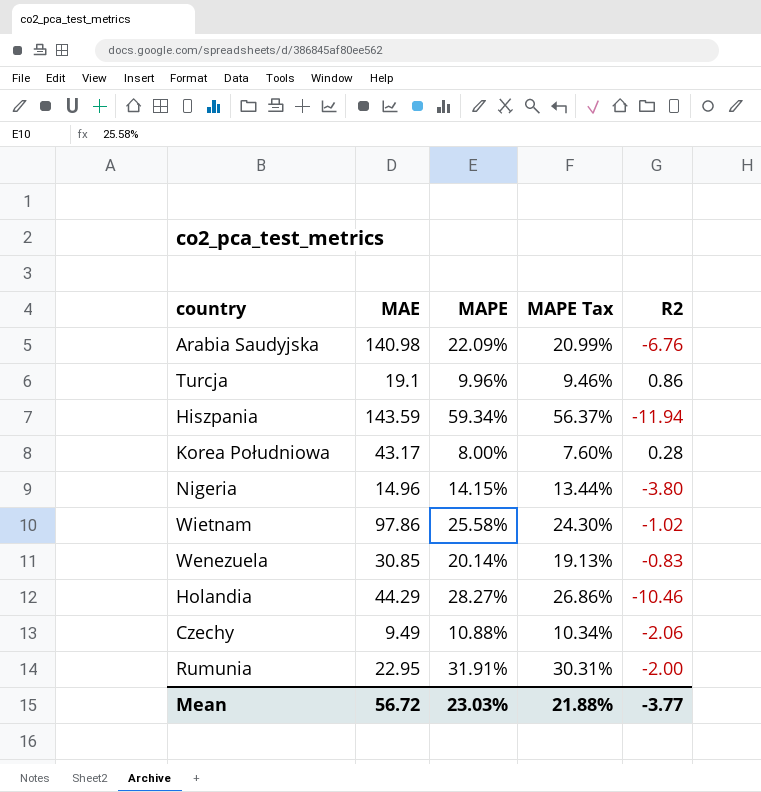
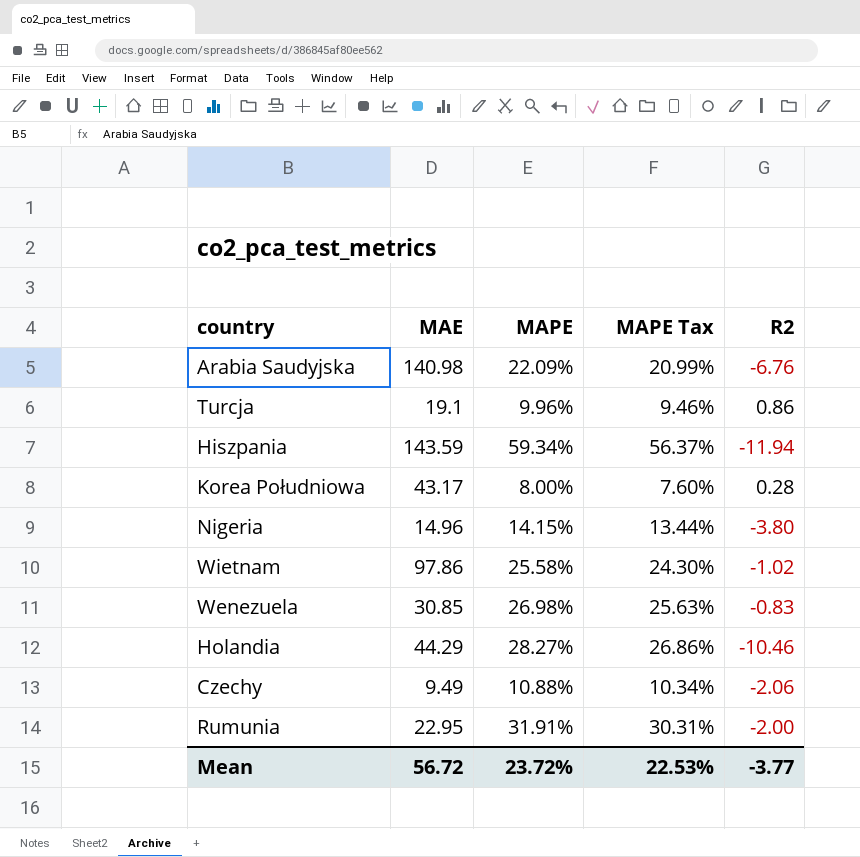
Wenezuela | MAPE: 20.14% -> 26.98%
Wenezuela | MAPE Tax: 19.13% -> 25.63%
Mean | MAPE: 23.03% -> 23.72%
Mean | MAPE Tax: 21.88% -> 22.53%

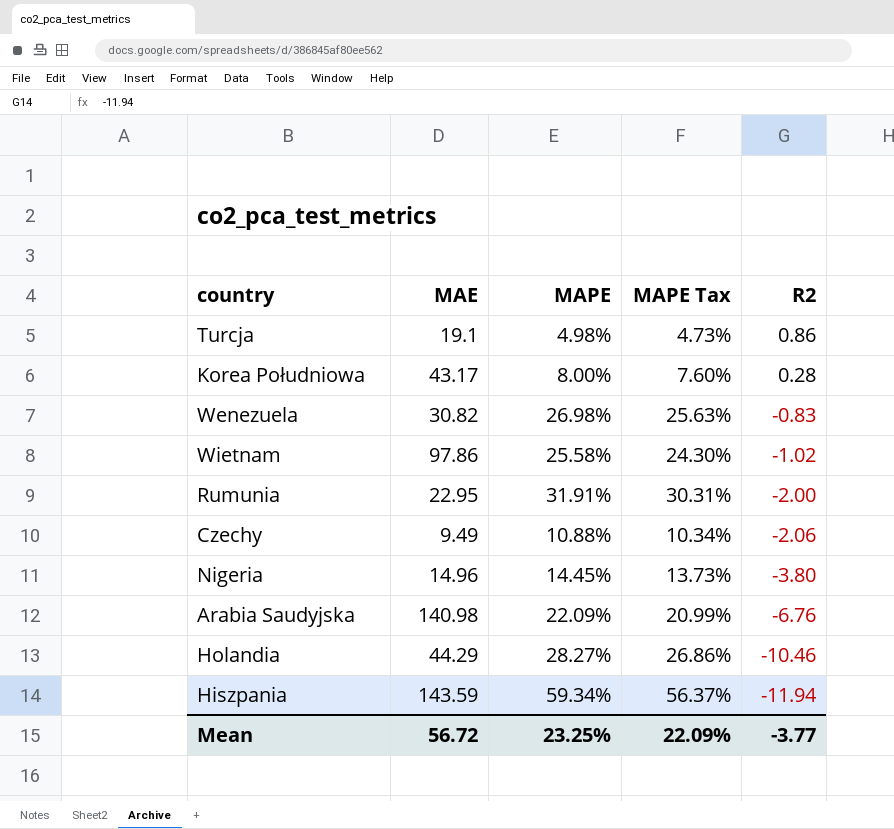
row order: none -> R2 descending
Turcja | MAPE: 9.96% -> 4.98%
Turcja | MAPE Tax: 9.46% -> 4.73%
Wenezuela | MAE: 30.85 -> 30.82
Nigeria | MAPE: 14.15% -> 14.45%
Nigeria | MAPE Tax: 13.44% -> 13.73%
Mean | MAPE: 23.72% -> 23.25%
Mean | MAPE Tax: 22.53% -> 22.09%

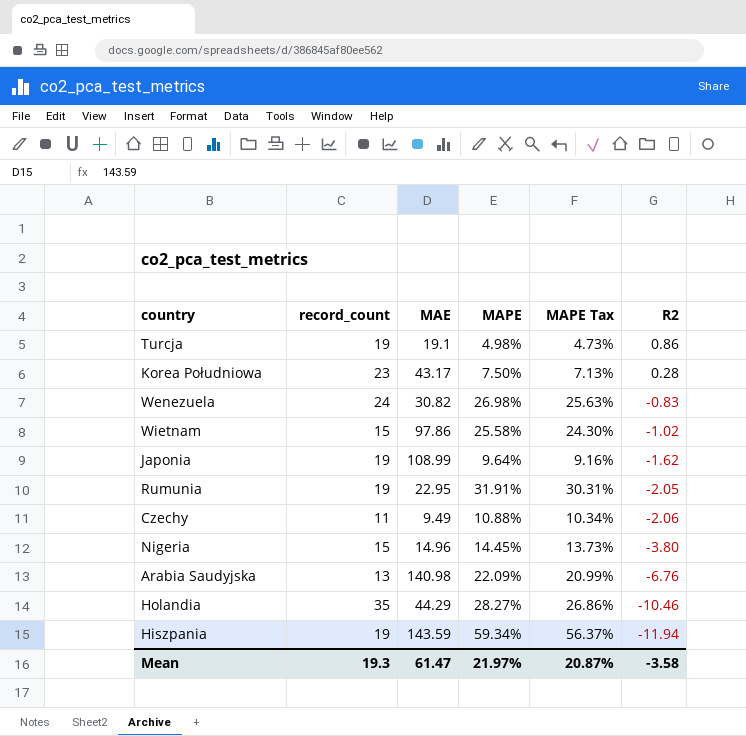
column record_count | position: none -> 2
Korea Południowa | MAPE: 8.00% -> 7.50%
Korea Południowa | MAPE Tax: 7.60% -> 7.13%
row Japonia: none -> 19 | 108.99 | 9.64% | 9.16% | -1.62
Rumunia | R2: -2.00 -> -2.05
Mean | MAE: 56.72 -> 61.47
Mean | MAPE: 23.25% -> 21.97%
Mean | MAPE Tax: 22.09% -> 20.87%
Mean | R2: -3.77 -> -3.58

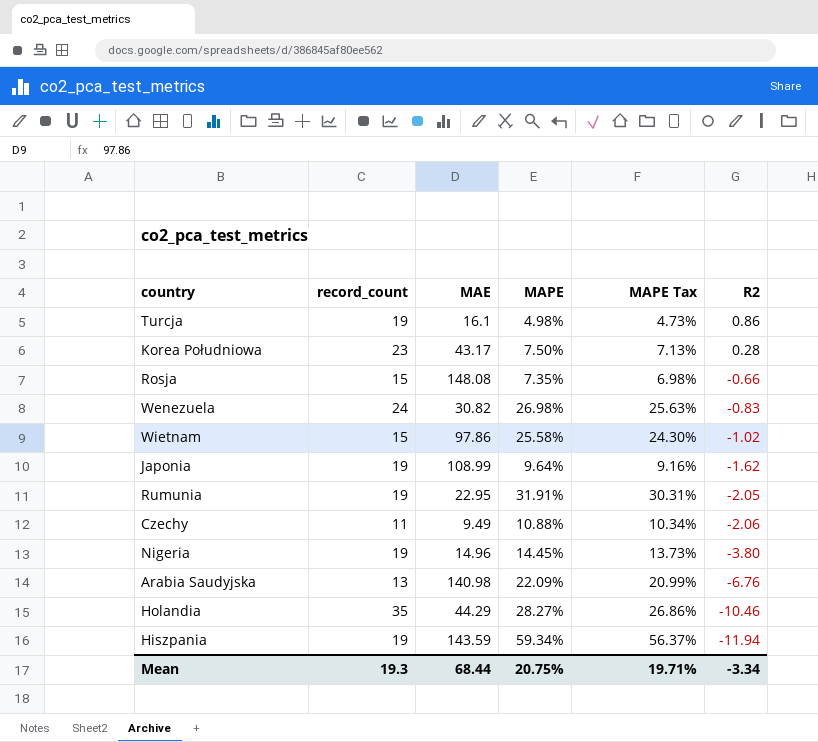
Turcja | MAE: 19.1 -> 16.1
row Rosja: none -> 15 | 148.08 | 7.35% | 6.98% | -0.66
Nigeria | record_count: 15 -> 19
Mean | MAE: 61.47 -> 68.44
Mean | MAPE: 21.97% -> 20.75%
Mean | MAPE Tax: 20.87% -> 19.71%
Mean | R2: -3.58 -> -3.34

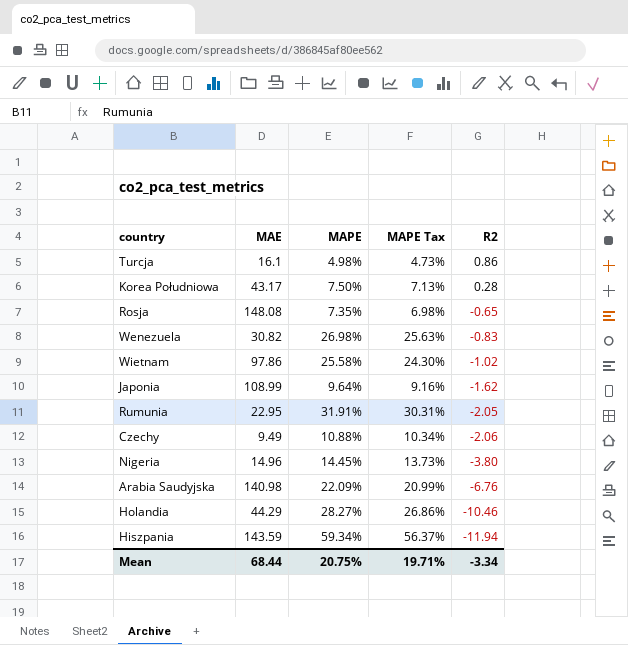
column record_count | position: 2 -> none
Rosja | R2: -0.66 -> -0.65

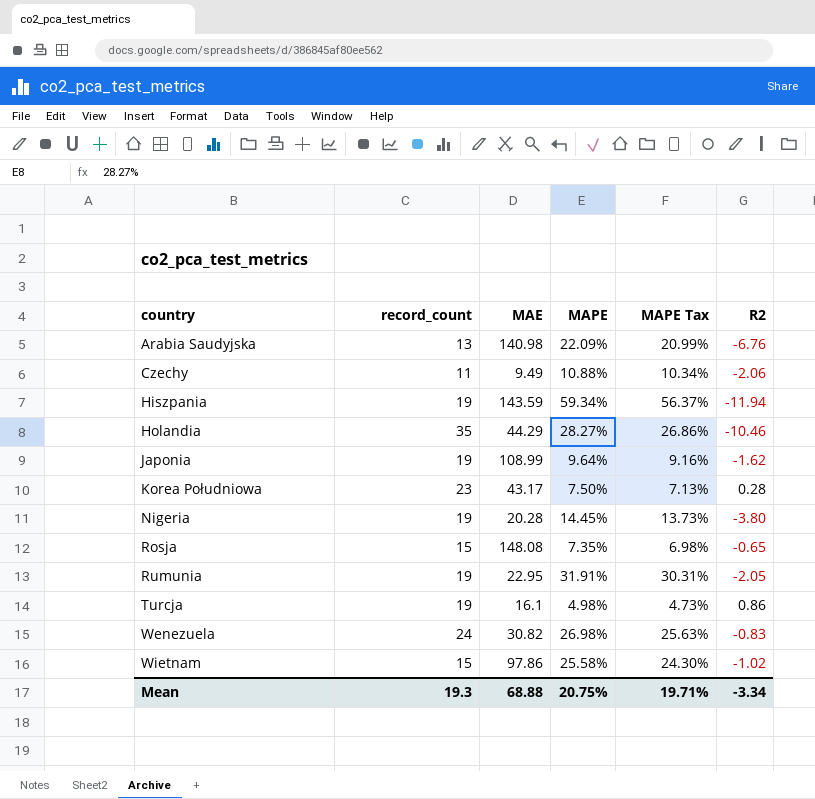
row order: R2 descending -> country ascending
column record_count | position: none -> 2
Nigeria | MAE: 14.96 -> 20.28
Mean | MAE: 68.44 -> 68.88

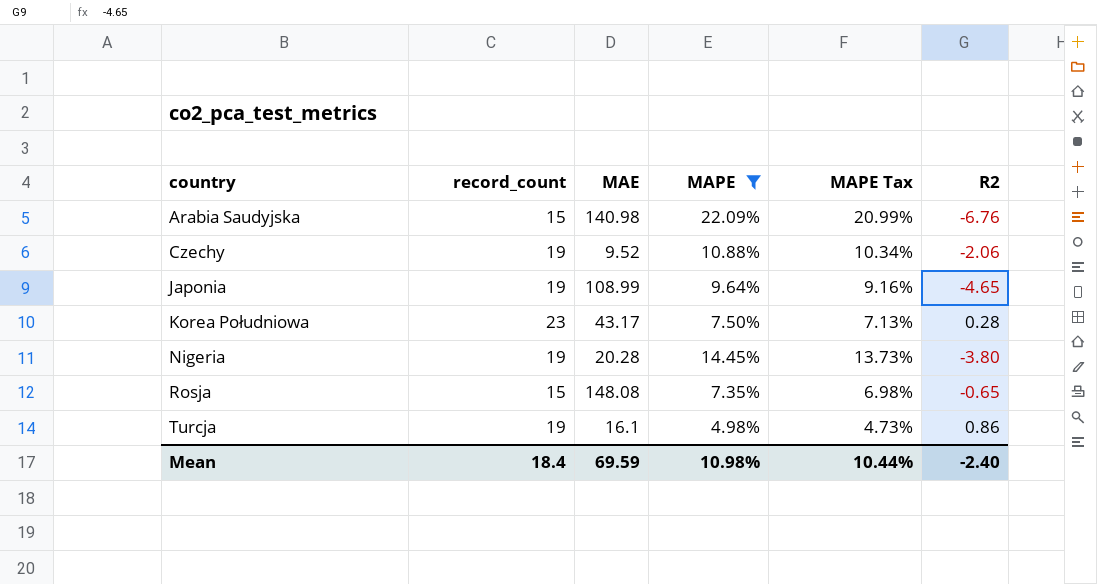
filter: none -> MAPE <= 22.09%
Arabia Saudyjska | record_count: 13 -> 15
Czechy | record_count: 11 -> 19
Czechy | MAE: 9.49 -> 9.52
Japonia | R2: -1.62 -> -4.65
Mean | record_count: 19.3 -> 18.4
Mean | MAE: 68.88 -> 69.59
Mean | MAPE: 20.75% -> 10.98%
Mean | MAPE Tax: 19.71% -> 10.44%
Mean | R2: -3.34 -> -2.40

